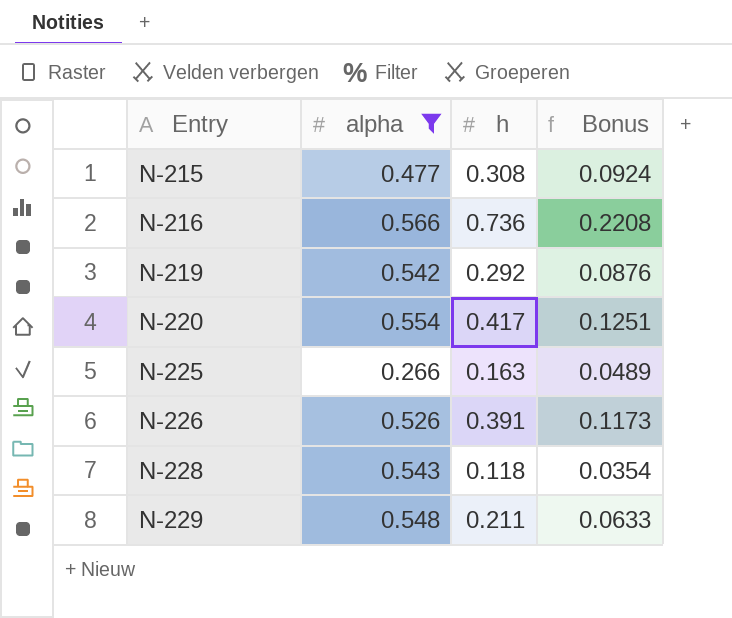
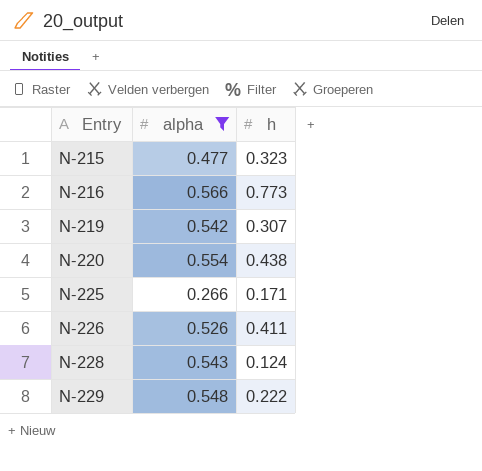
column Bonus | formula: [h] * 0.3 -> none
N-215 | h: 0.308 -> 0.323
N-216 | h: 0.736 -> 0.773
N-219 | h: 0.292 -> 0.307
N-220 | h: 0.417 -> 0.438
N-225 | h: 0.163 -> 0.171
N-226 | h: 0.391 -> 0.411
N-228 | h: 0.118 -> 0.124
N-229 | h: 0.211 -> 0.222

